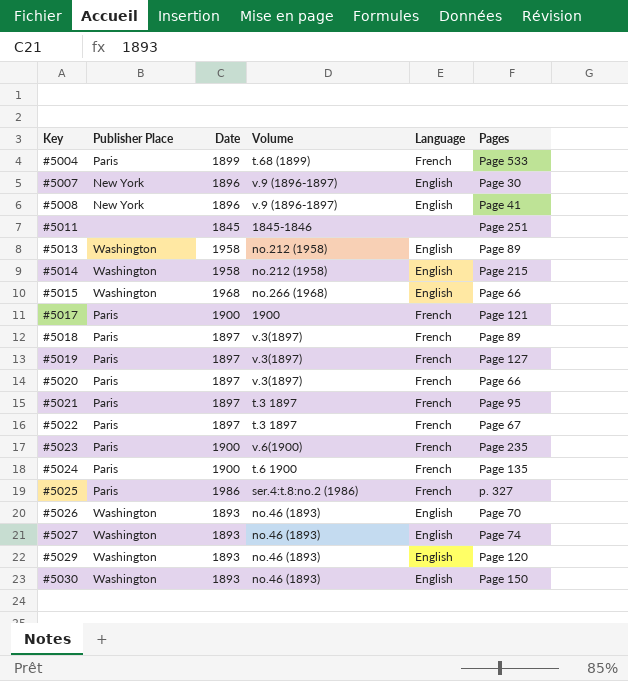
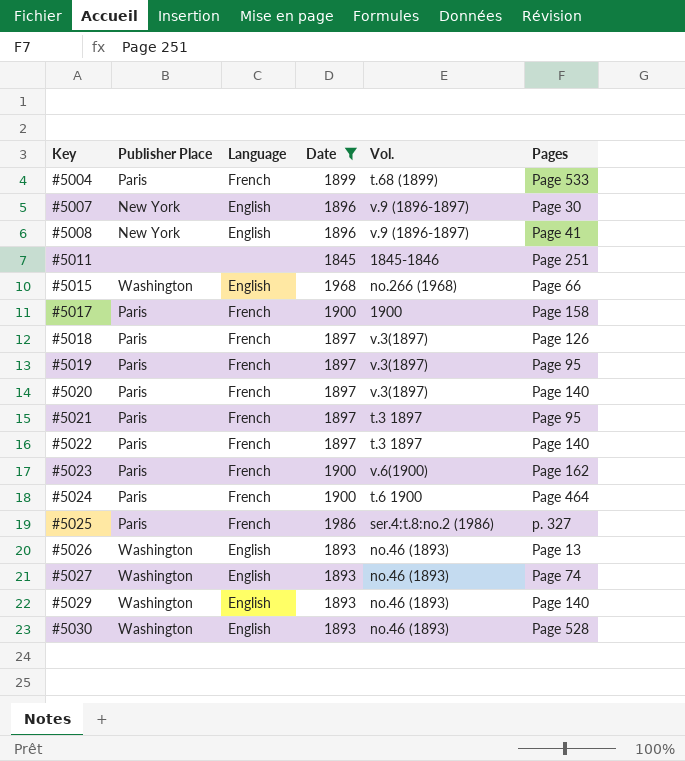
filter: none -> Date != 1958
column Language | position: 5 -> 3
column name: Volume -> Vol.
#5017 | Pages: Page 121 -> Page 158
#5018 | Pages: Page 89 -> Page 126
#5019 | Pages: Page 127 -> Page 95
#5020 | Pages: Page 66 -> Page 140
#5022 | Pages: Page 67 -> Page 140
#5023 | Pages: Page 235 -> Page 162
#5024 | Pages: Page 135 -> Page 464
#5026 | Pages: Page 70 -> Page 13
#5029 | Pages: Page 120 -> Page 140
#5030 | Pages: Page 150 -> Page 528

